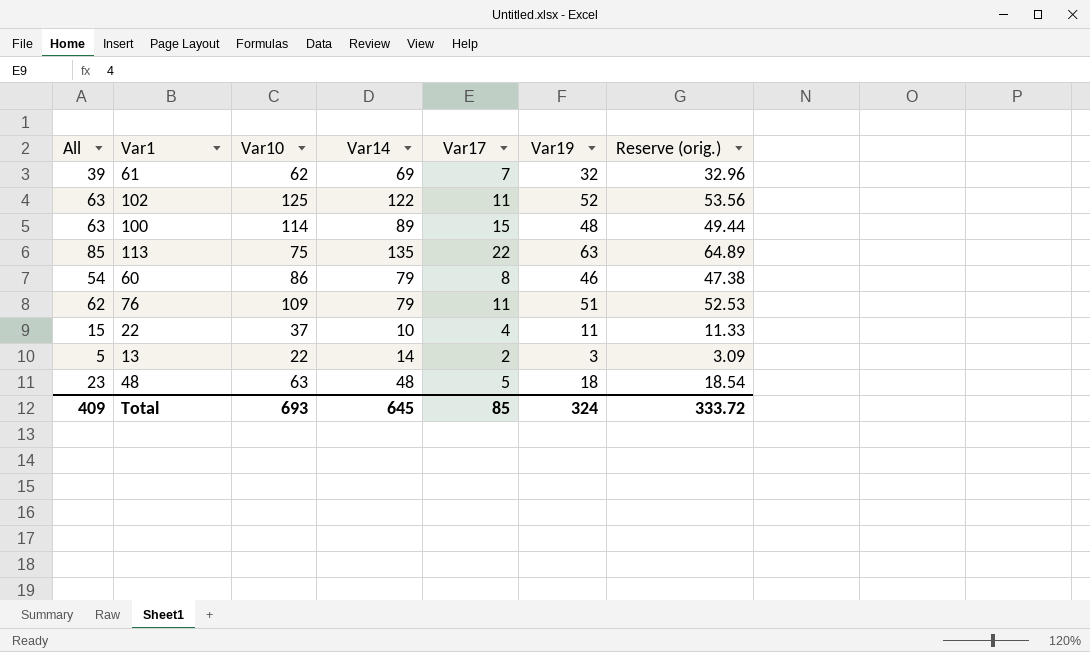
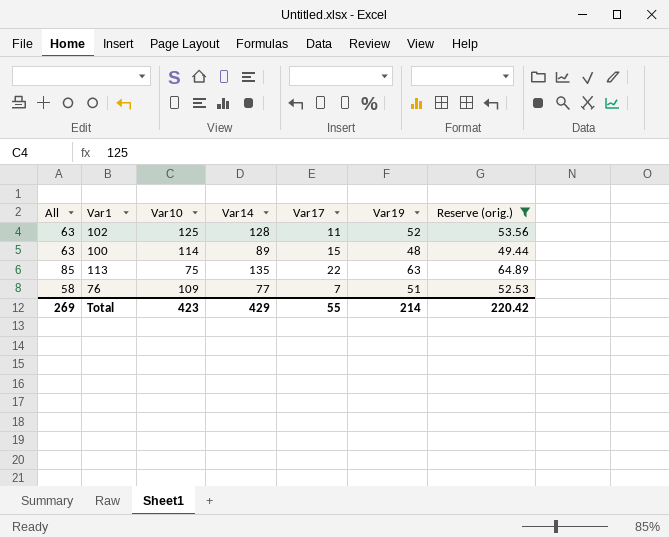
filter: none -> Reserve (orig.) >= 49.44
102 | Var14: 122 -> 128
76 | All: 62 -> 58
76 | Var14: 79 -> 77
76 | Var17: 11 -> 7
Total | All: 409 -> 269
Total | Var10: 693 -> 423
Total | Var14: 645 -> 429
Total | Var17: 85 -> 55
Total | Var19: 324 -> 214
Total | Reserve (orig.): 333.72 -> 220.42

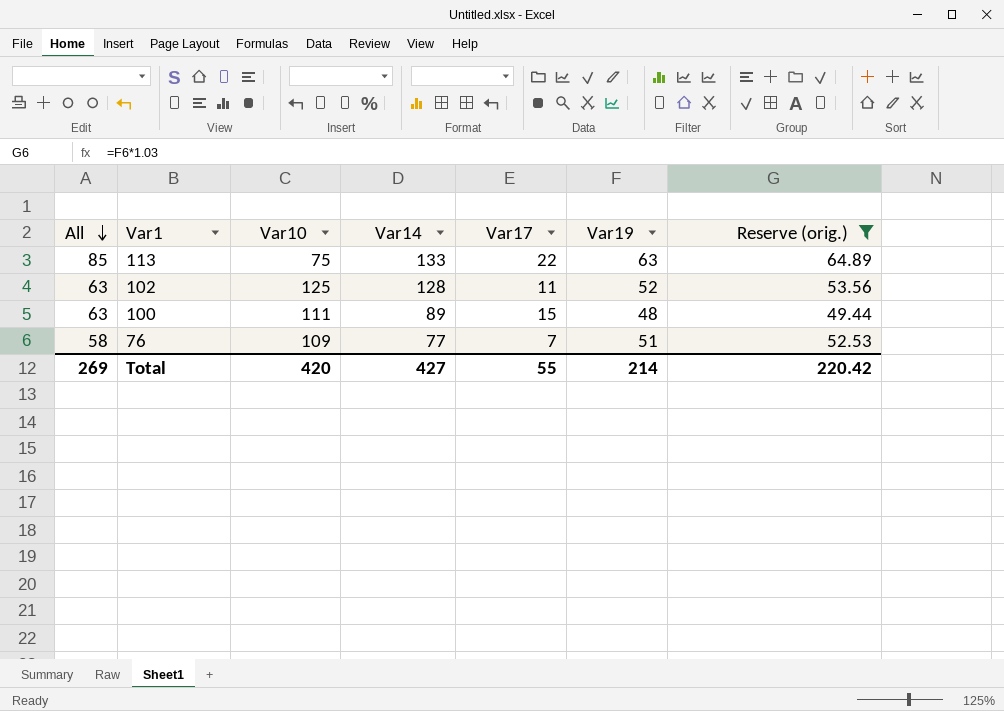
row order: none -> All descending
113 | Var14: 135 -> 133
100 | Var10: 114 -> 111
Total | Var10: 423 -> 420
Total | Var14: 429 -> 427

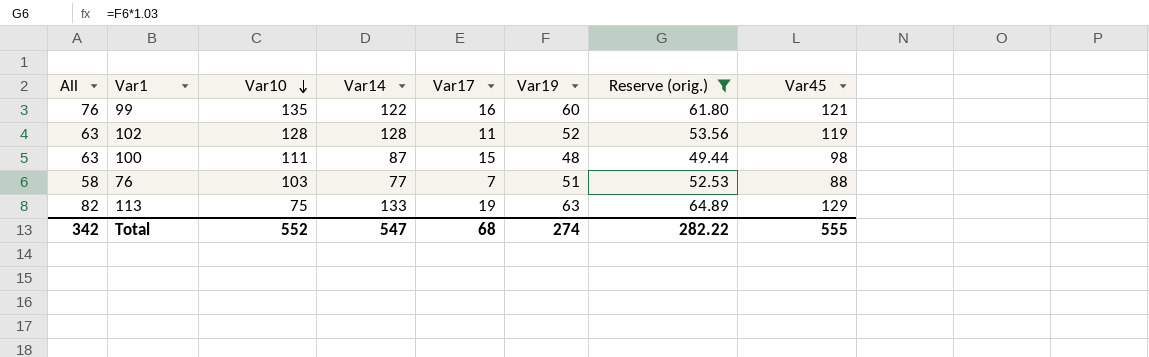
row order: All descending -> Var10 descending
column Var45 | position: none -> 8
row 99: none -> 76 | 135 | 122 | 16 | 60 | 61.80 | 121
102 | Var10: 125 -> 128
100 | Var14: 89 -> 87
76 | Var10: 109 -> 103
113 | All: 85 -> 82
113 | Var17: 22 -> 19
Total | All: 269 -> 342
Total | Var10: 420 -> 552
Total | Var14: 427 -> 547
Total | Var17: 55 -> 68
Total | Var19: 214 -> 274
Total | Reserve (orig.): 220.42 -> 282.22

